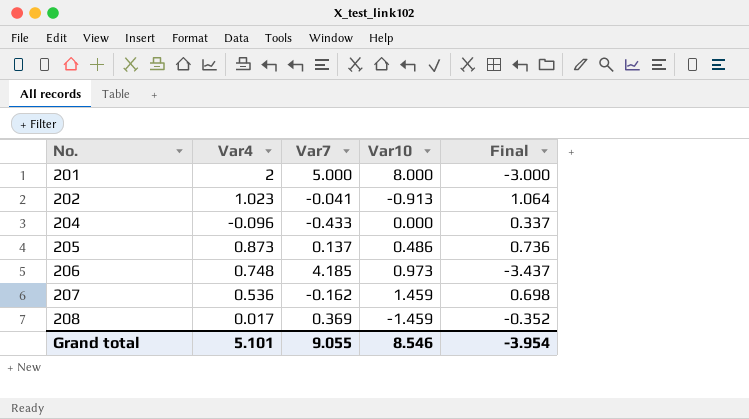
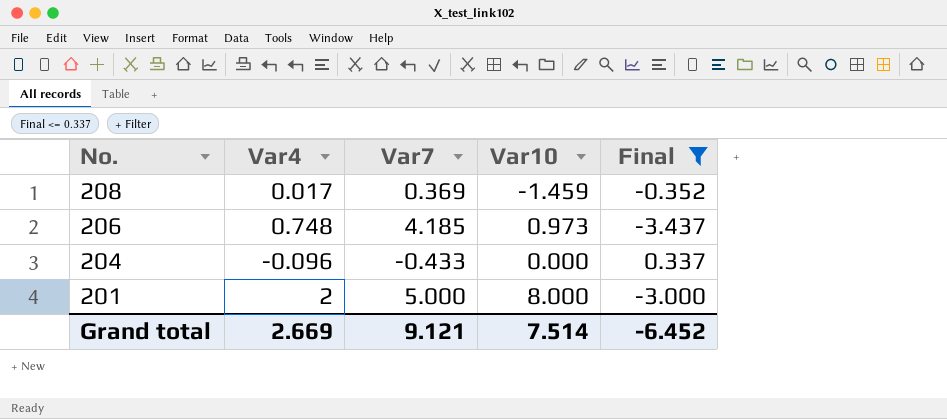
filter: none -> Final <= 0.337
row order: No. ascending -> No. descending
Grand total | Var4: 5.101 -> 2.669
Grand total | Var7: 9.055 -> 9.121
Grand total | Var10: 8.546 -> 7.514
Grand total | Final: -3.954 -> -6.452

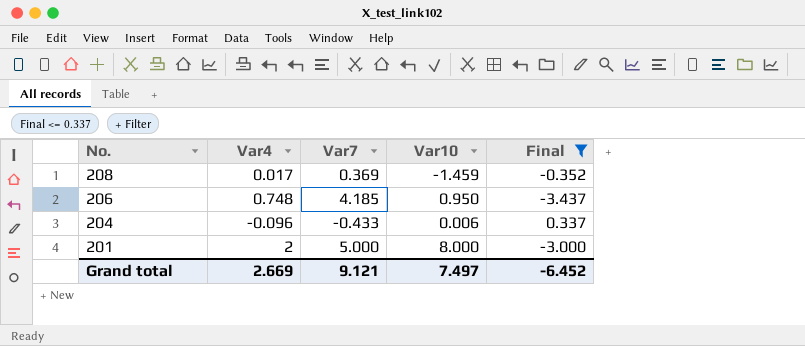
206 | Var10: 0.973 -> 0.950
204 | Var10: 0.000 -> 0.006
Grand total | Var10: 7.514 -> 7.497

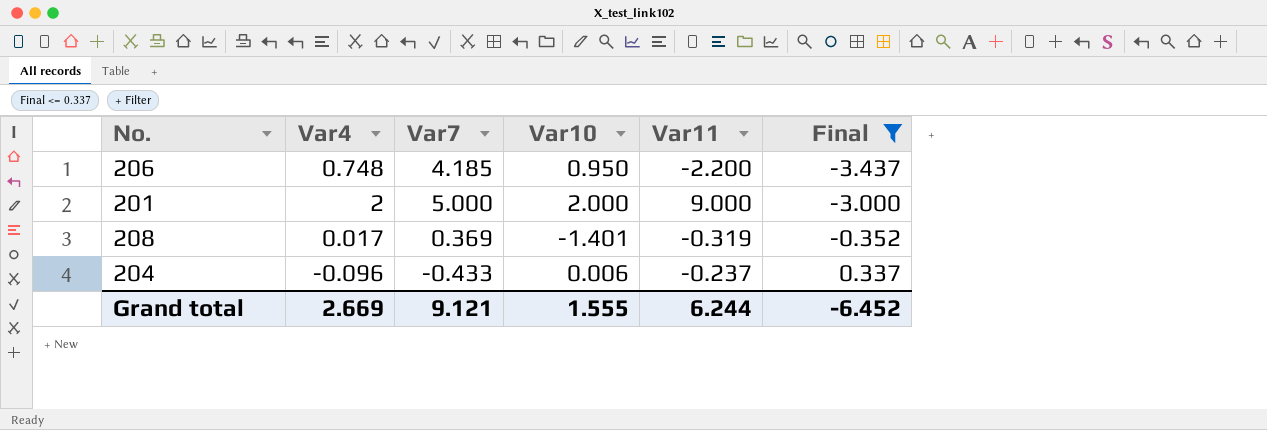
row order: No. descending -> Final ascending
column Var11 | position: none -> 5
201 | Var10: 8.000 -> 2.000
208 | Var10: -1.459 -> -1.401
Grand total | Var10: 7.497 -> 1.555

